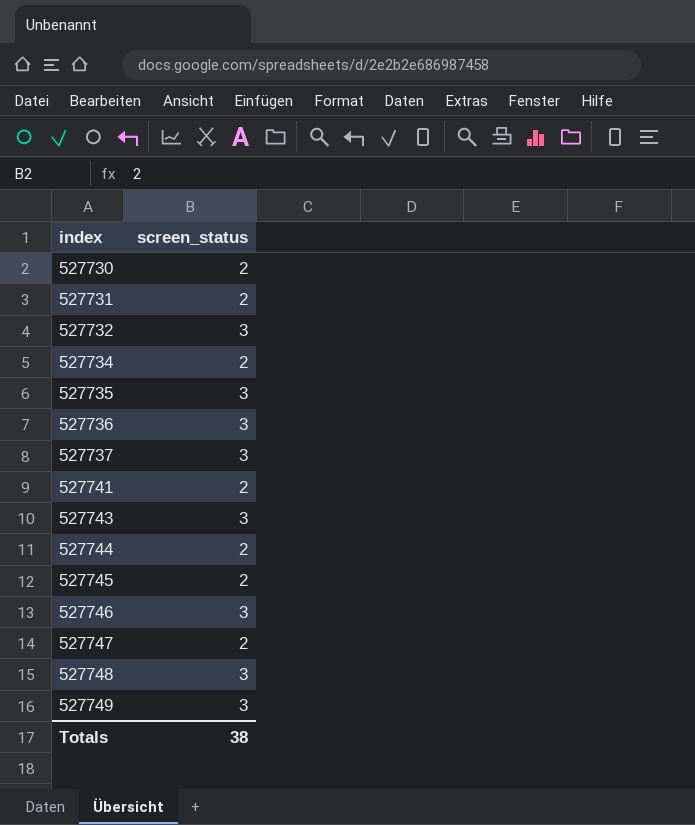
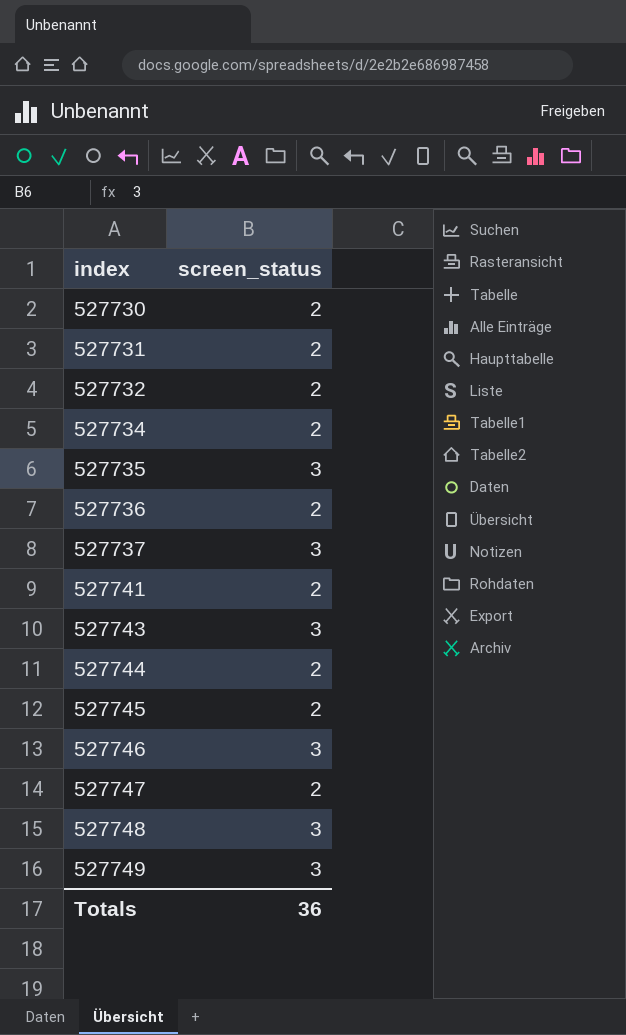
527732 | screen_status: 3 -> 2
527736 | screen_status: 3 -> 2
Totals | screen_status: 38 -> 36

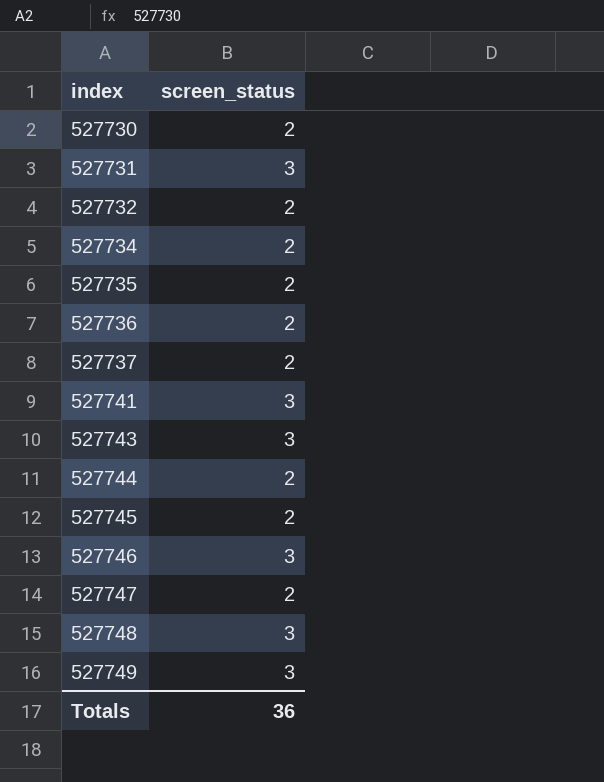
527731 | screen_status: 2 -> 3
527735 | screen_status: 3 -> 2
527737 | screen_status: 3 -> 2
527741 | screen_status: 2 -> 3

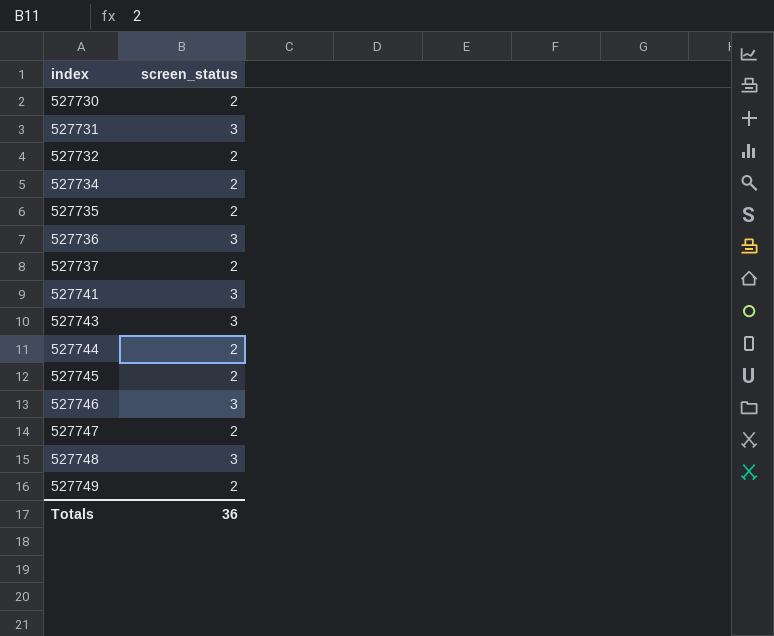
527736 | screen_status: 2 -> 3
527749 | screen_status: 3 -> 2

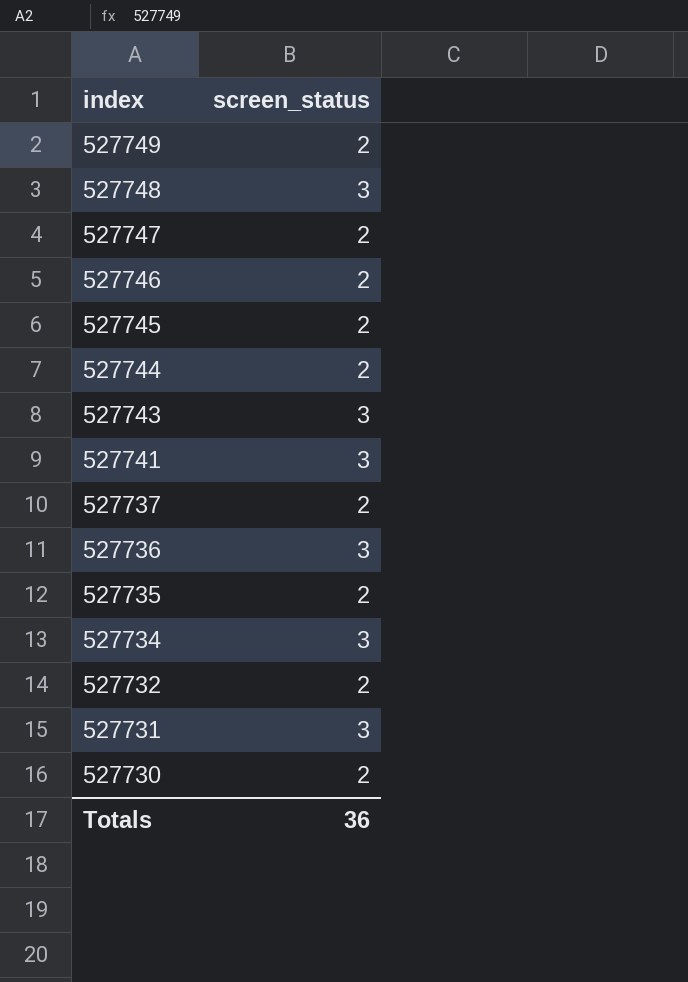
row order: index ascending -> index descending
527746 | screen_status: 3 -> 2
527734 | screen_status: 2 -> 3

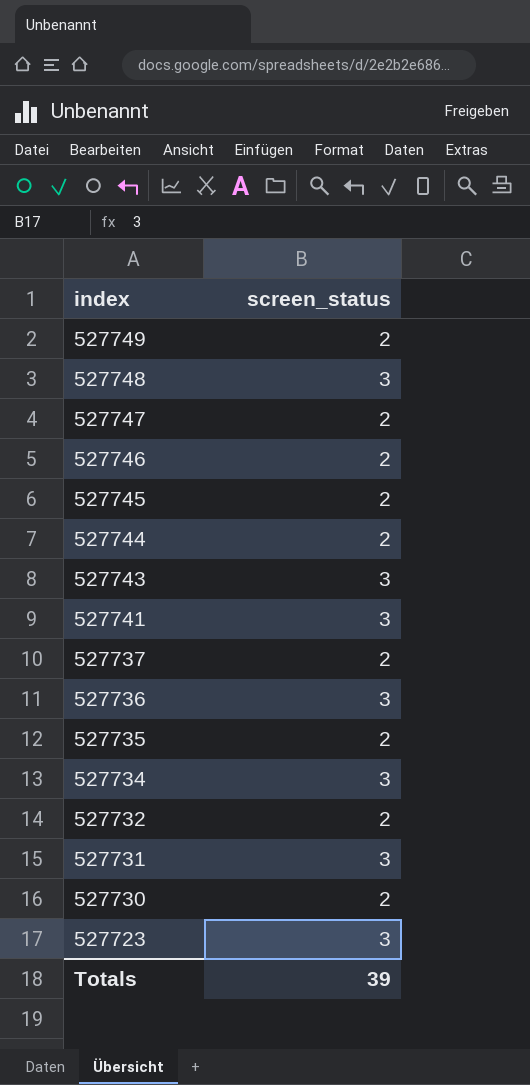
row 527723: none -> 3
Totals | screen_status: 36 -> 39

